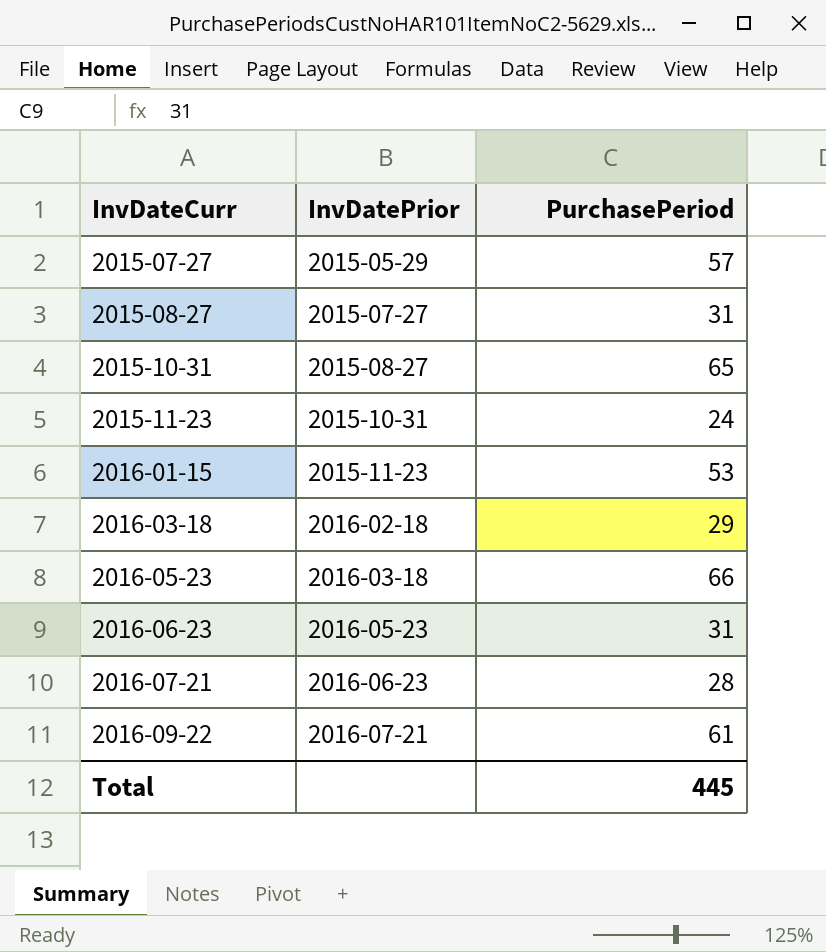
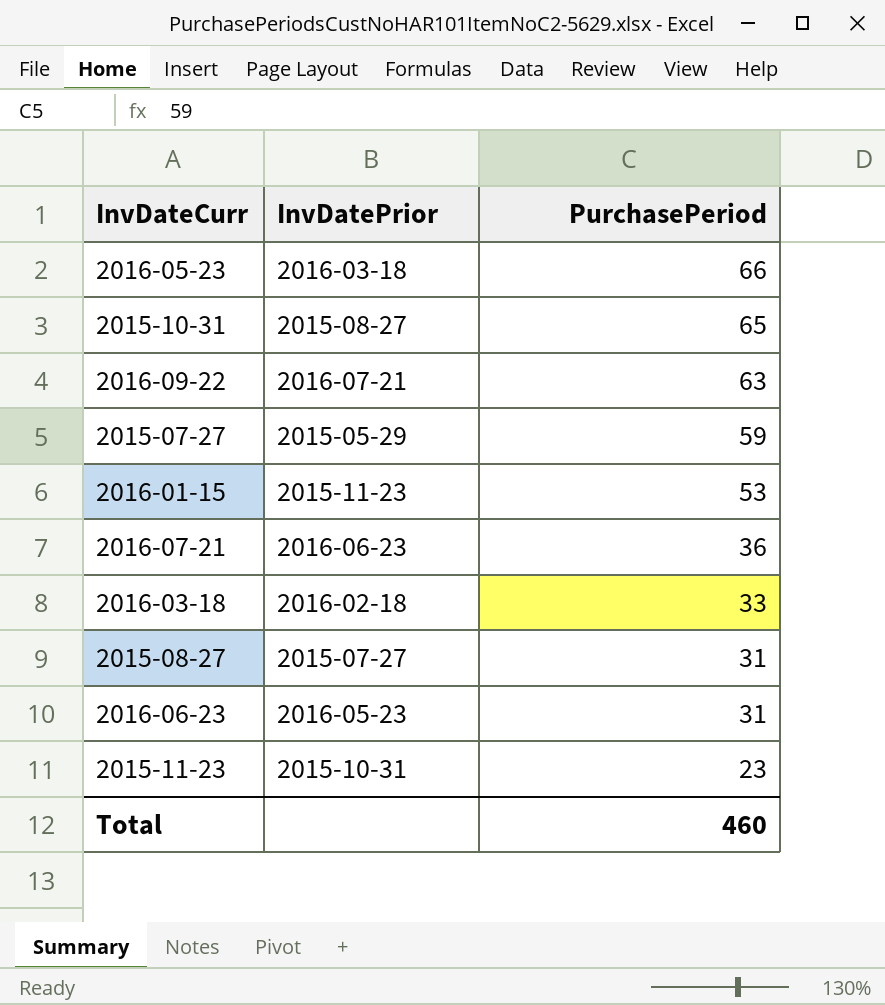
row order: InvDateCurr ascending -> PurchasePeriod descending
2016-09-22 | PurchasePeriod: 61 -> 63
2015-07-27 | PurchasePeriod: 57 -> 59
2016-07-21 | PurchasePeriod: 28 -> 36
2016-03-18 | PurchasePeriod: 29 -> 33
2015-11-23 | PurchasePeriod: 24 -> 23
Total | PurchasePeriod: 445 -> 460

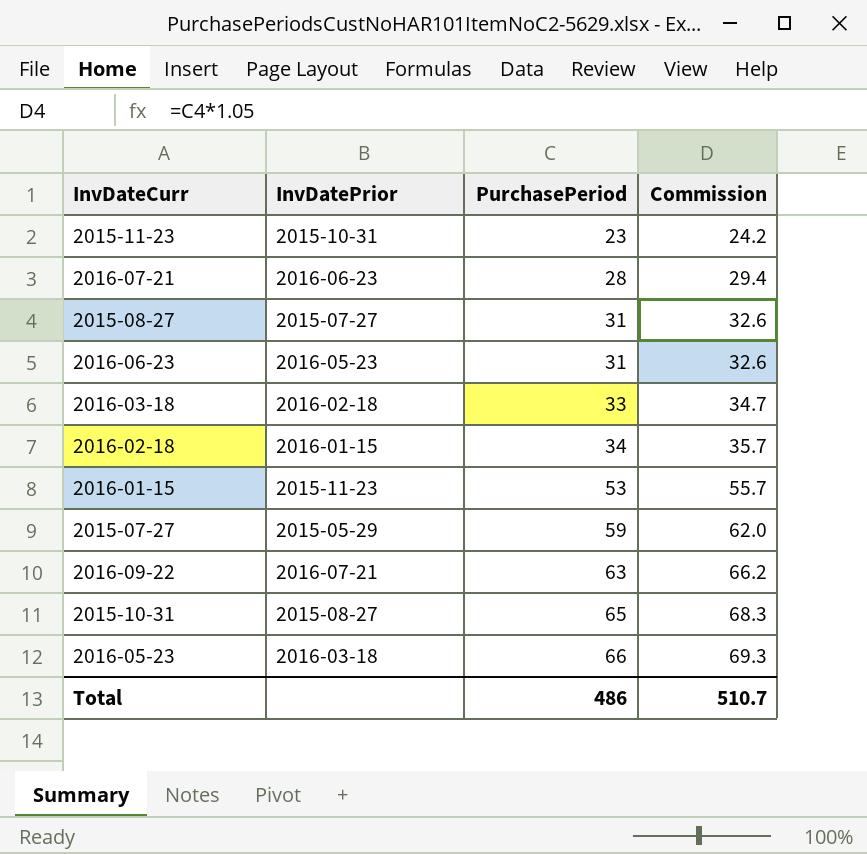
row order: PurchasePeriod descending -> PurchasePeriod ascending
column Commission | formula: none -> [PurchasePeriod] * 1.05
2016-07-21 | PurchasePeriod: 36 -> 28
row 2016-02-18: none -> 2016-01-15 | 34 | 35.7
Total | PurchasePeriod: 460 -> 486

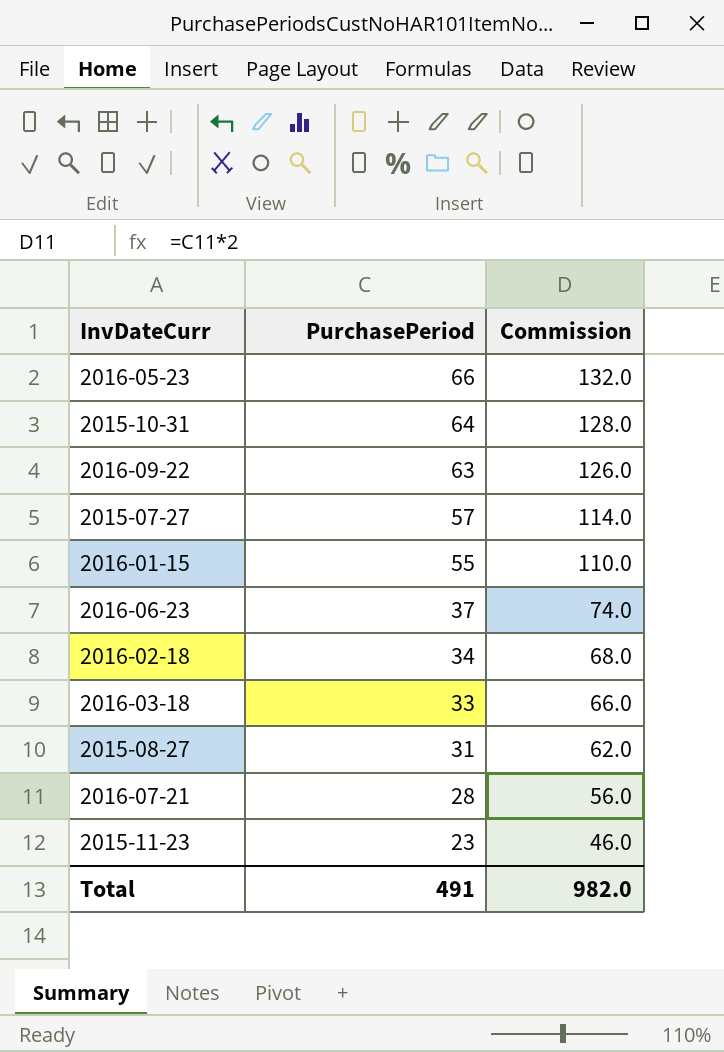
row order: PurchasePeriod ascending -> PurchasePeriod descending
column InvDatePrior | position: 2 -> none
column Commission | formula: [PurchasePeriod] * 1.05 -> [PurchasePeriod] * 2
2015-10-31 | PurchasePeriod: 65 -> 64
2015-07-27 | PurchasePeriod: 59 -> 57
2016-01-15 | PurchasePeriod: 53 -> 55
2016-06-23 | PurchasePeriod: 31 -> 37
Total | PurchasePeriod: 486 -> 491
Total | Commission: 510.7 -> 982.0

